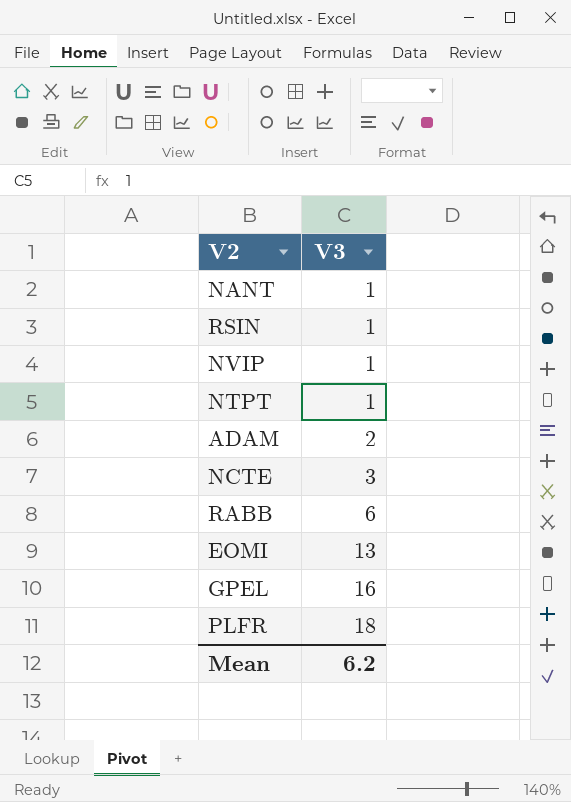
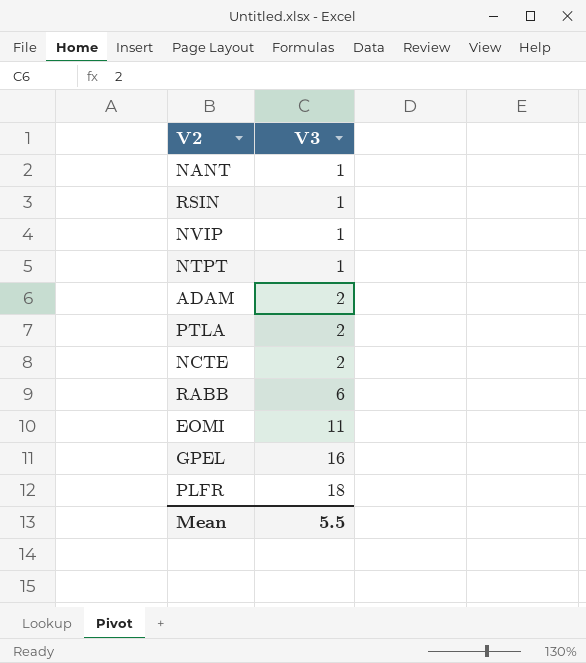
row PTLA: none -> 2
NCTE | V3: 3 -> 2
EOMI | V3: 13 -> 11
Mean | V3: 6.2 -> 5.5

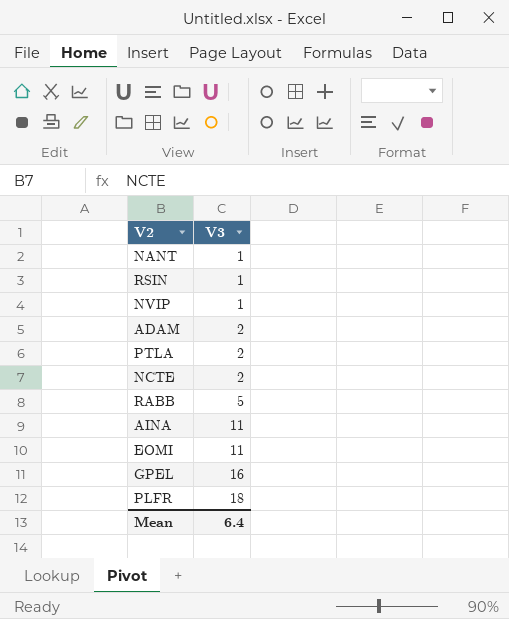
row NTPT: 1 -> none
RABB | V3: 6 -> 5
row AINA: none -> 11
Mean | V3: 5.5 -> 6.4

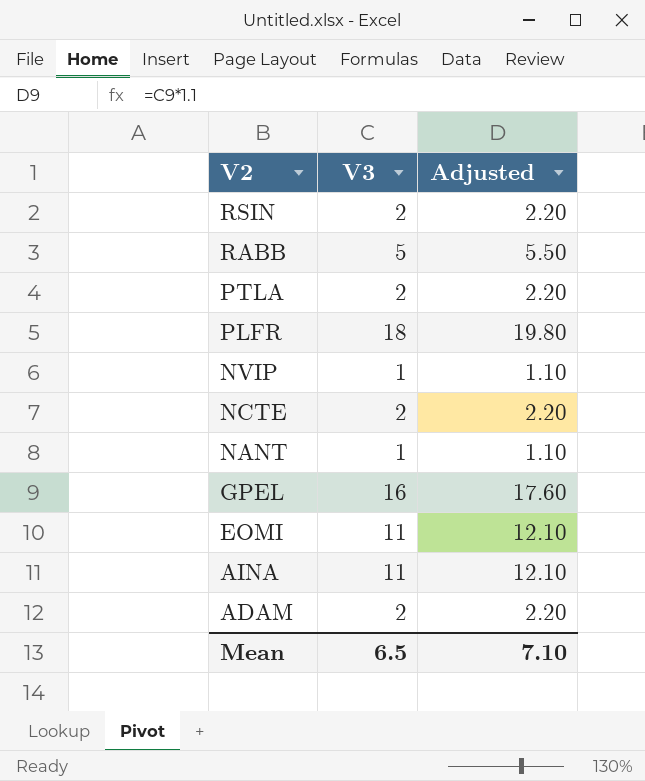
row order: V3 ascending -> V2 descending
column Adjusted | formula: none -> [V3] * 1.1
RSIN | V3: 1 -> 2
Mean | V3: 6.4 -> 6.5

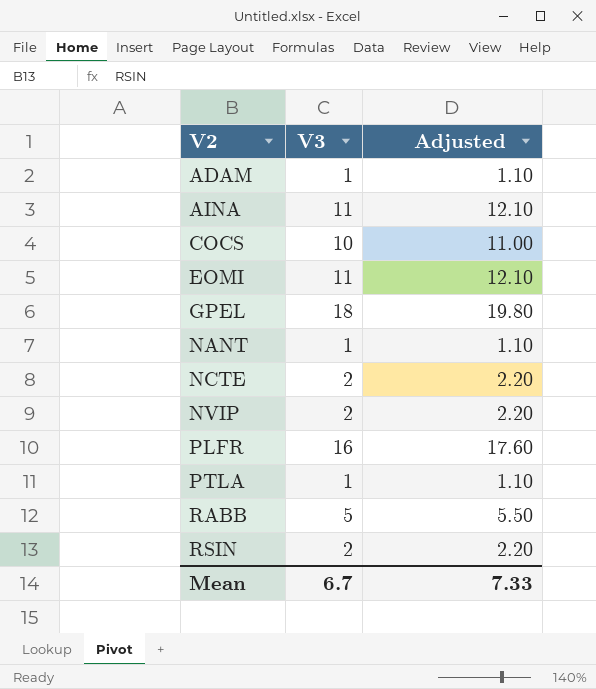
row order: V2 descending -> V2 ascending
ADAM | V3: 2 -> 1
ADAM | Adjusted: 2.20 -> 1.10
row COCS: none -> 10 | 11.00
GPEL | V3: 16 -> 18
GPEL | Adjusted: 17.60 -> 19.80
NVIP | V3: 1 -> 2
NVIP | Adjusted: 1.10 -> 2.20
PLFR | V3: 18 -> 16
PLFR | Adjusted: 19.80 -> 17.60
PTLA | V3: 2 -> 1
PTLA | Adjusted: 2.20 -> 1.10
Mean | V3: 6.5 -> 6.7
Mean | Adjusted: 7.10 -> 7.33

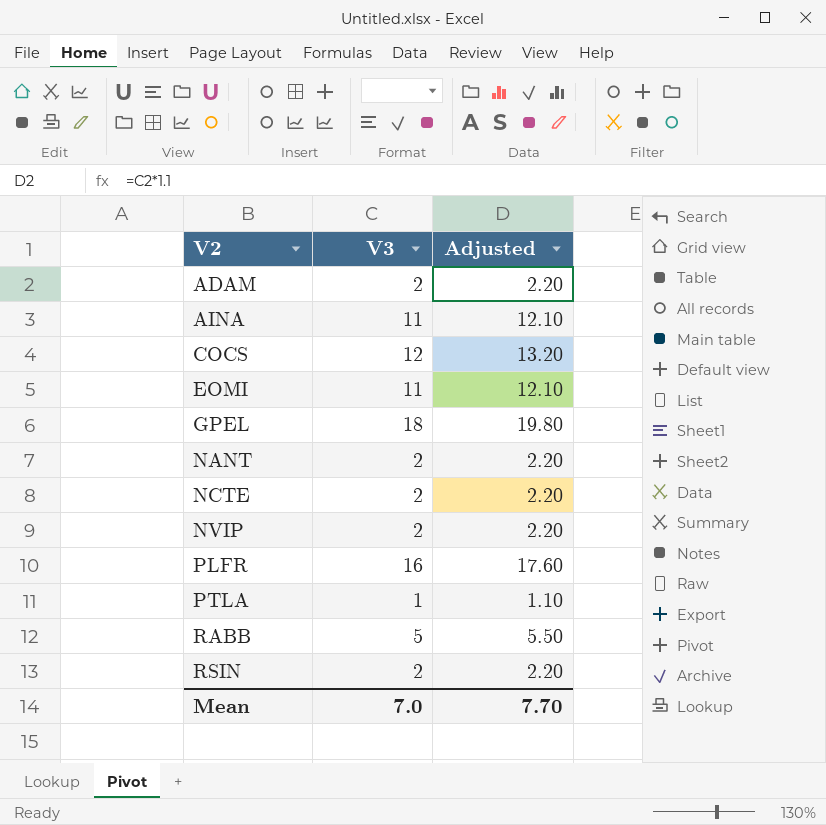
ADAM | V3: 1 -> 2
ADAM | Adjusted: 1.10 -> 2.20
COCS | V3: 10 -> 12
COCS | Adjusted: 11.00 -> 13.20
NANT | V3: 1 -> 2
NANT | Adjusted: 1.10 -> 2.20
Mean | V3: 6.7 -> 7.0
Mean | Adjusted: 7.33 -> 7.70

